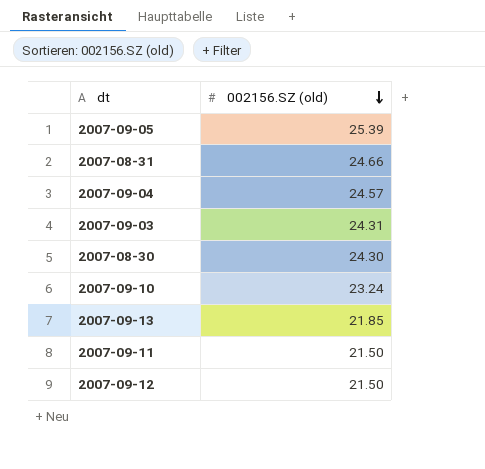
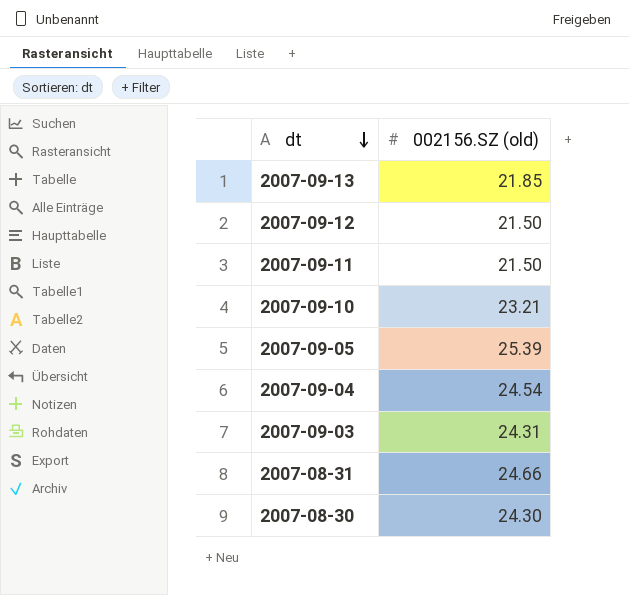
row order: 002156.SZ (old) descending -> dt descending
2007-09-10 | 002156.SZ (old): 23.24 -> 23.21
2007-09-04 | 002156.SZ (old): 24.57 -> 24.54

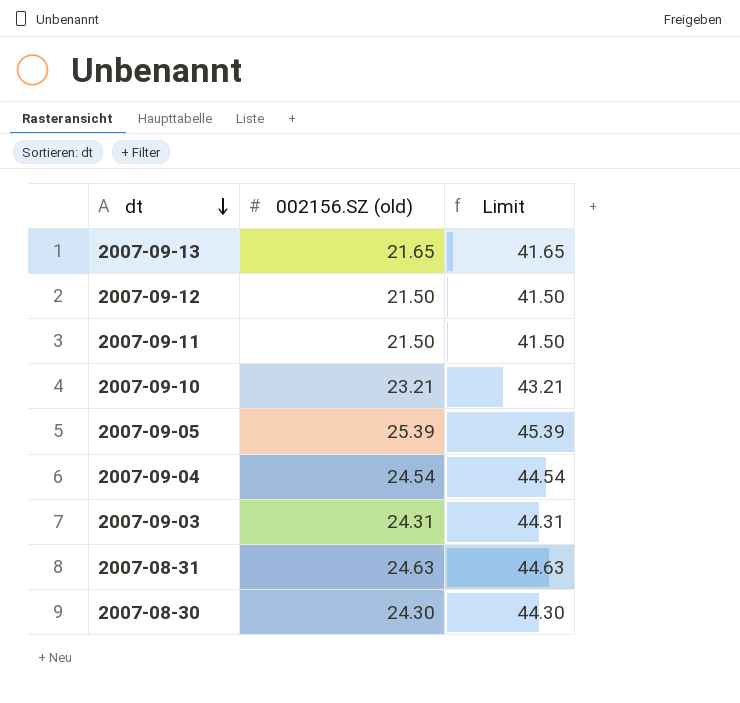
column Limit | formula: none -> [002156.SZ (old)] + 20
2007-09-13 | 002156.SZ (old): 21.85 -> 21.65
2007-08-31 | 002156.SZ (old): 24.66 -> 24.63

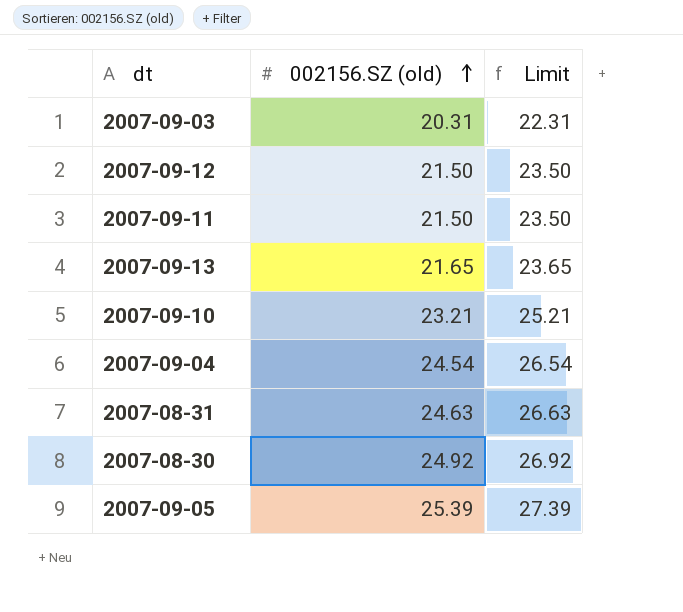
row order: dt descending -> 002156.SZ (old) ascending
column Limit | formula: [002156.SZ (old)] + 20 -> [002156.SZ (old)] + 2
2007-09-03 | 002156.SZ (old): 24.31 -> 20.31
2007-08-30 | 002156.SZ (old): 24.30 -> 24.92

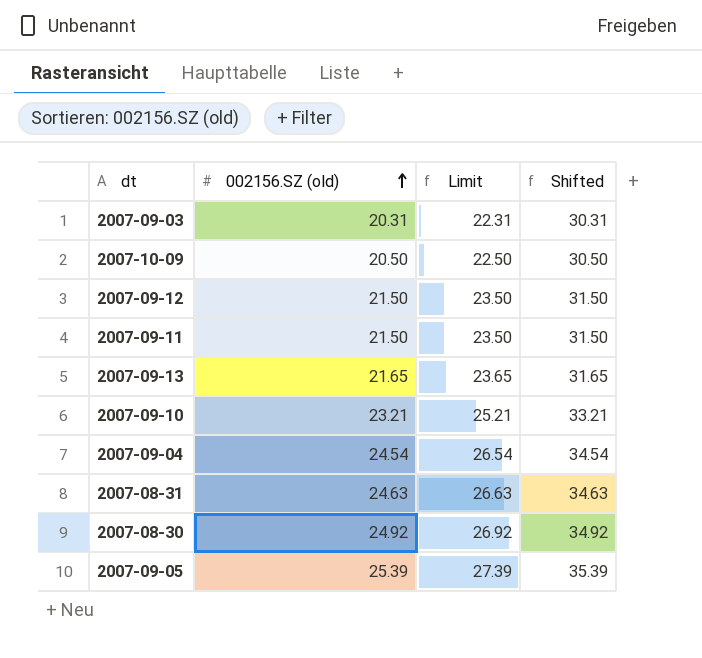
column Shifted | formula: none -> [002156.SZ (old)] + 10
row 2007-10-09: none -> 20.50 | 22.50 | 30.50

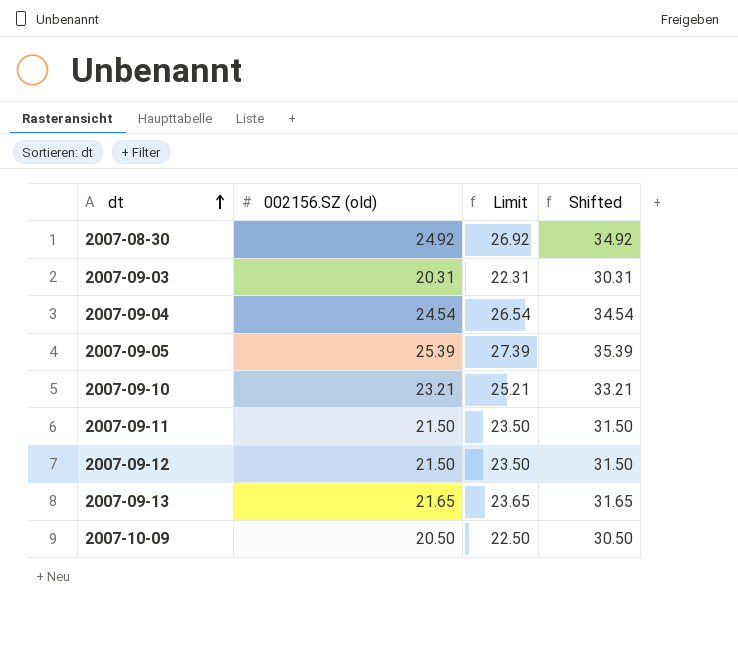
row order: 002156.SZ (old) ascending -> dt ascending
row 2007-08-31: 24.63 | 26.63 | 34.63 -> none

